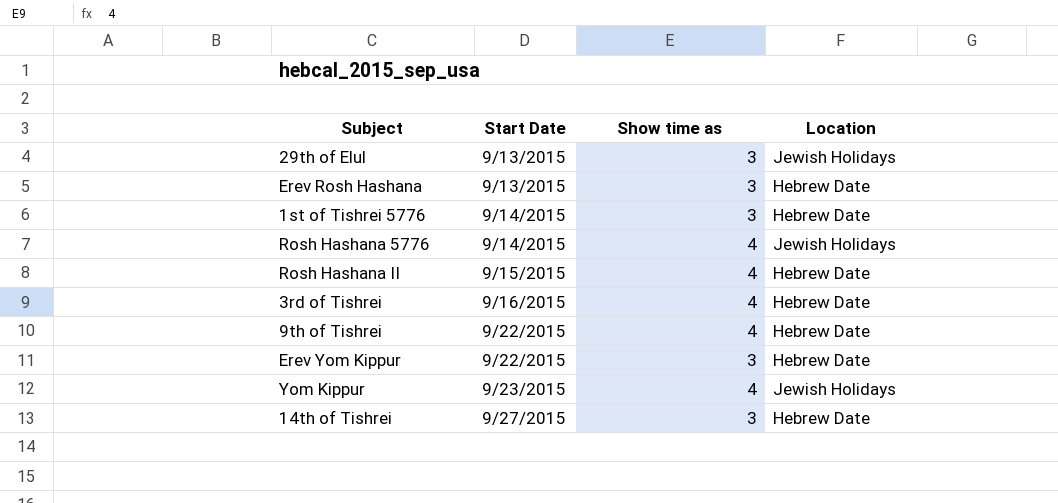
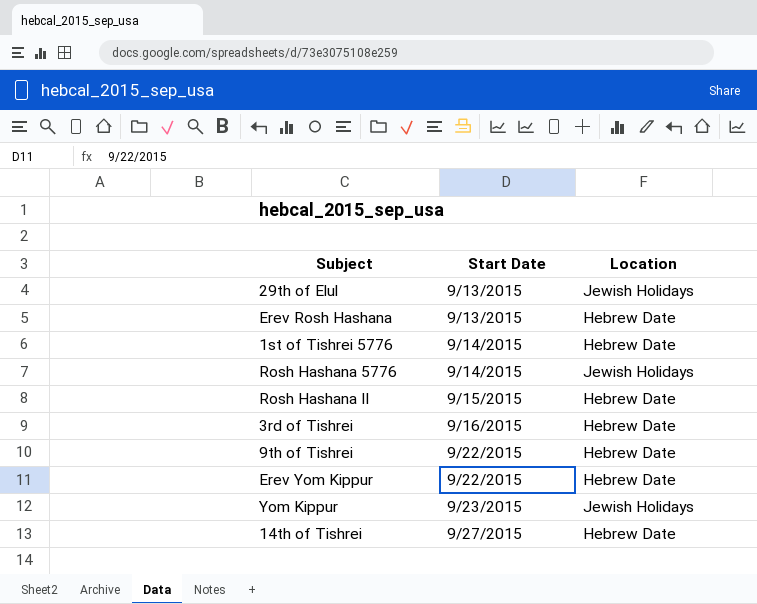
column Show time as | position: 3 -> none

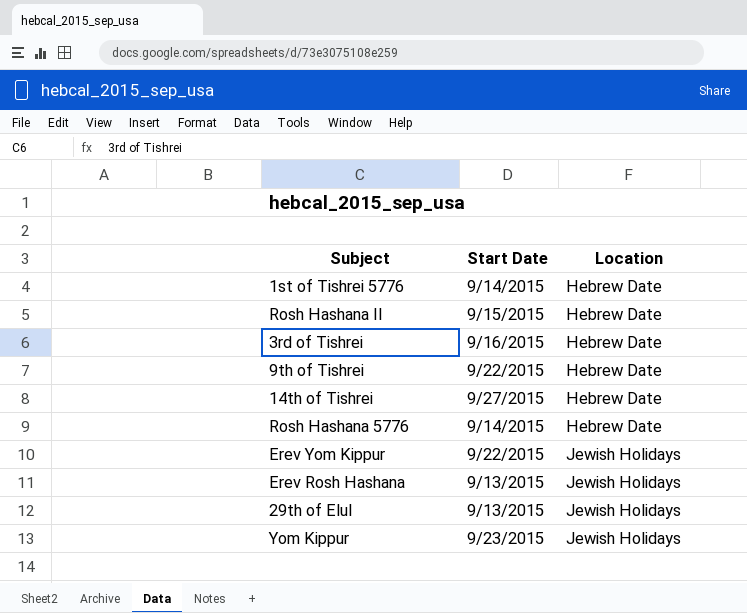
row order: Start Date ascending -> Location ascending
Rosh Hashana 5776 | Location: Jewish Holidays -> Hebrew Date
Erev Yom Kippur | Location: Hebrew Date -> Jewish Holidays
Erev Rosh Hashana | Location: Hebrew Date -> Jewish Holidays

